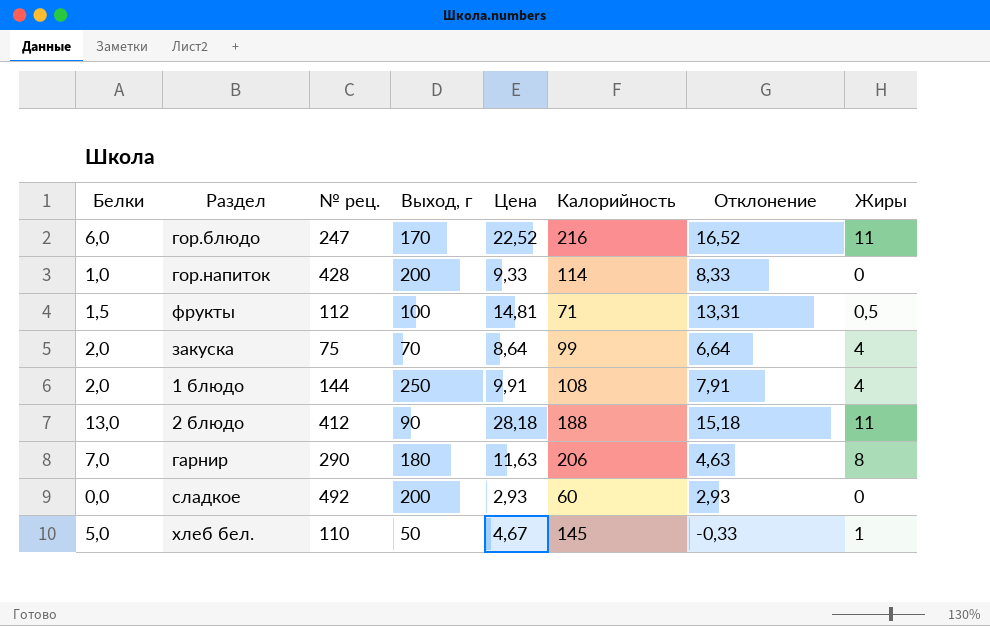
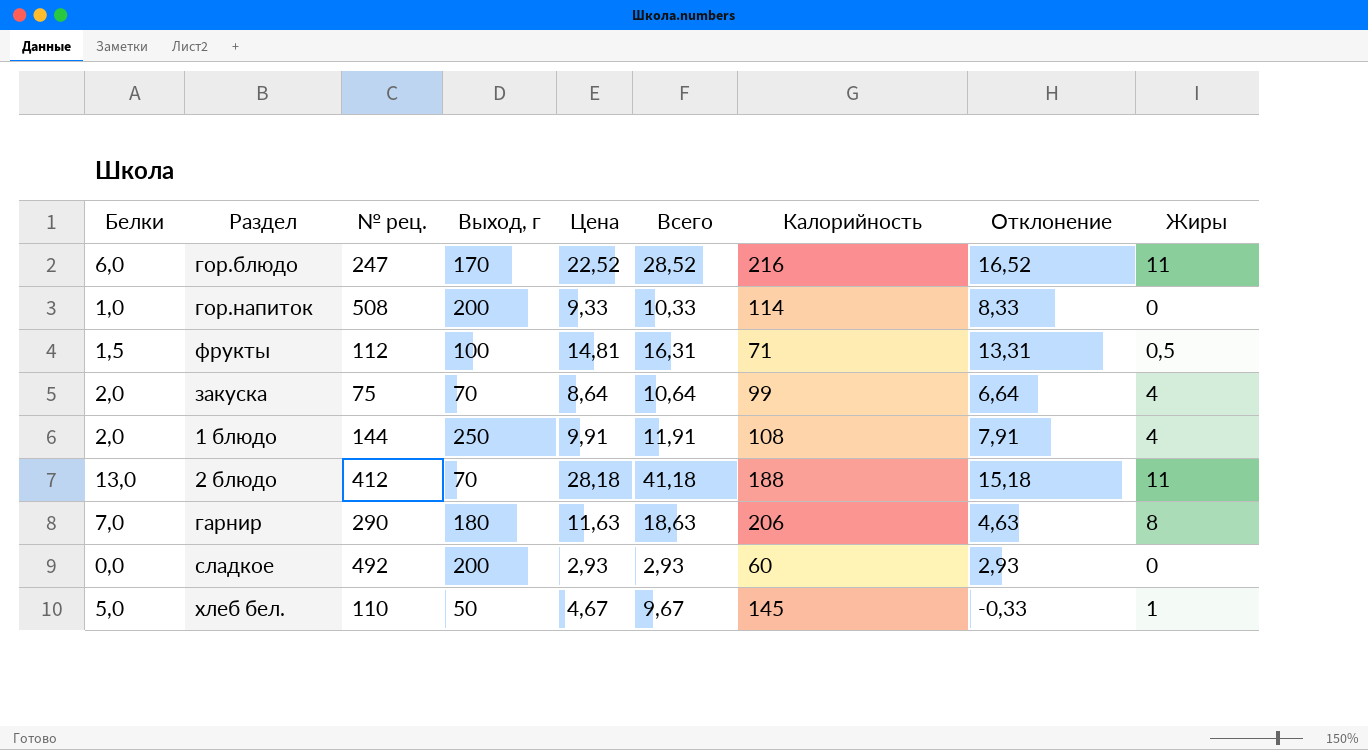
column Всего | formula: none -> [Белки] + [Цена]
гор.напиток | № рец.: 428 -> 508
2 блюдо | Выход, г: 90 -> 70

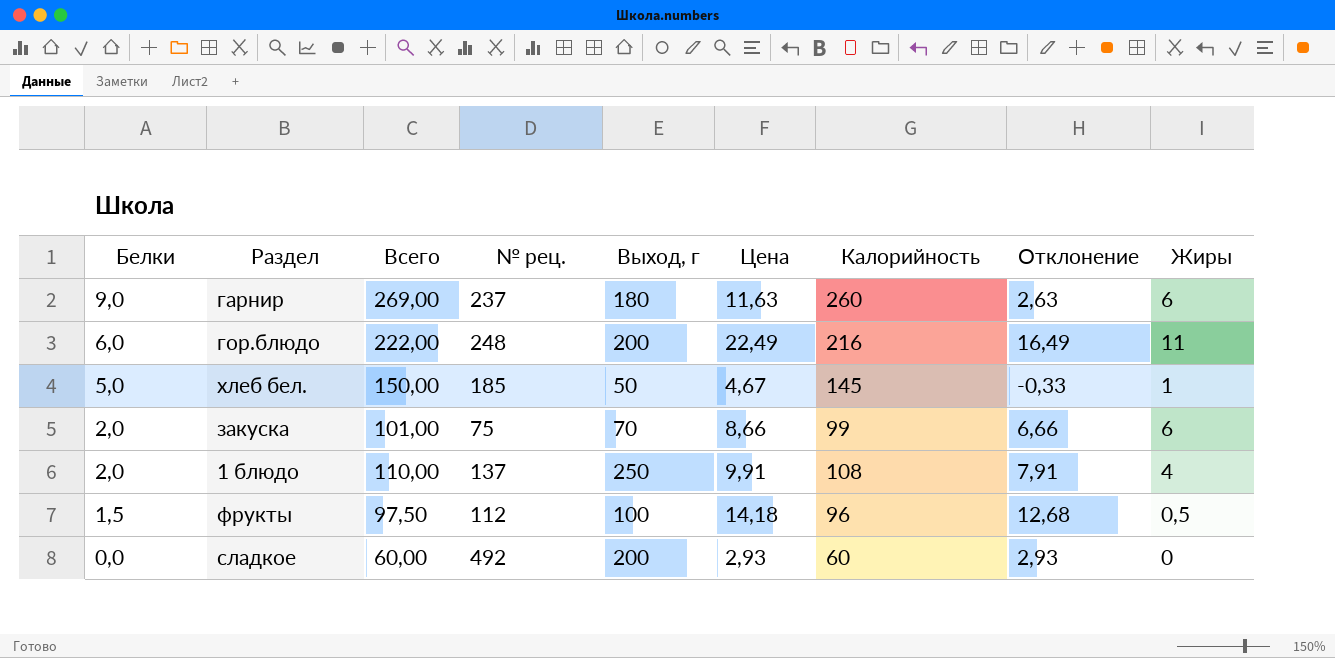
row order: none -> Белки descending
column Всего | formula: [Белки] + [Цена] -> [Белки] + [Калорийность]
column Всего | position: 6 -> 3
row гор.напиток: 1,0 | 508 | 200 | 9,33 | 10,33 | 114 | 8,33 | 0 -> none
row 2 блюдо: 13,0 | 412 | 70 | 28,18 | 41,18 | 188 | 15,18 | 11 -> none
гарнир | Белки: 7,0 -> 9,0
гарнир | № рец.: 290 -> 237
гарнир | Калорийность: 206 -> 260
гарнир | Отклонение: 4,63 -> 2,63
гарнир | Жиры: 8 -> 6
гор.блюдо | № рец.: 247 -> 248
гор.блюдо | Выход, г: 170 -> 200
гор.блюдо | Цена: 22,52 -> 22,49
гор.блюдо | Отклонение: 16,52 -> 16,49
хлеб бел. | № рец.: 110 -> 185
закуска | Цена: 8,64 -> 8,66
закуска | Отклонение: 6,64 -> 6,66
закуска | Жиры: 4 -> 6
1 блюдо | № рец.: 144 -> 137
фрукты | Цена: 14,81 -> 14,18
фрукты | Калорийность: 71 -> 96
фрукты | Отклонение: 13,31 -> 12,68

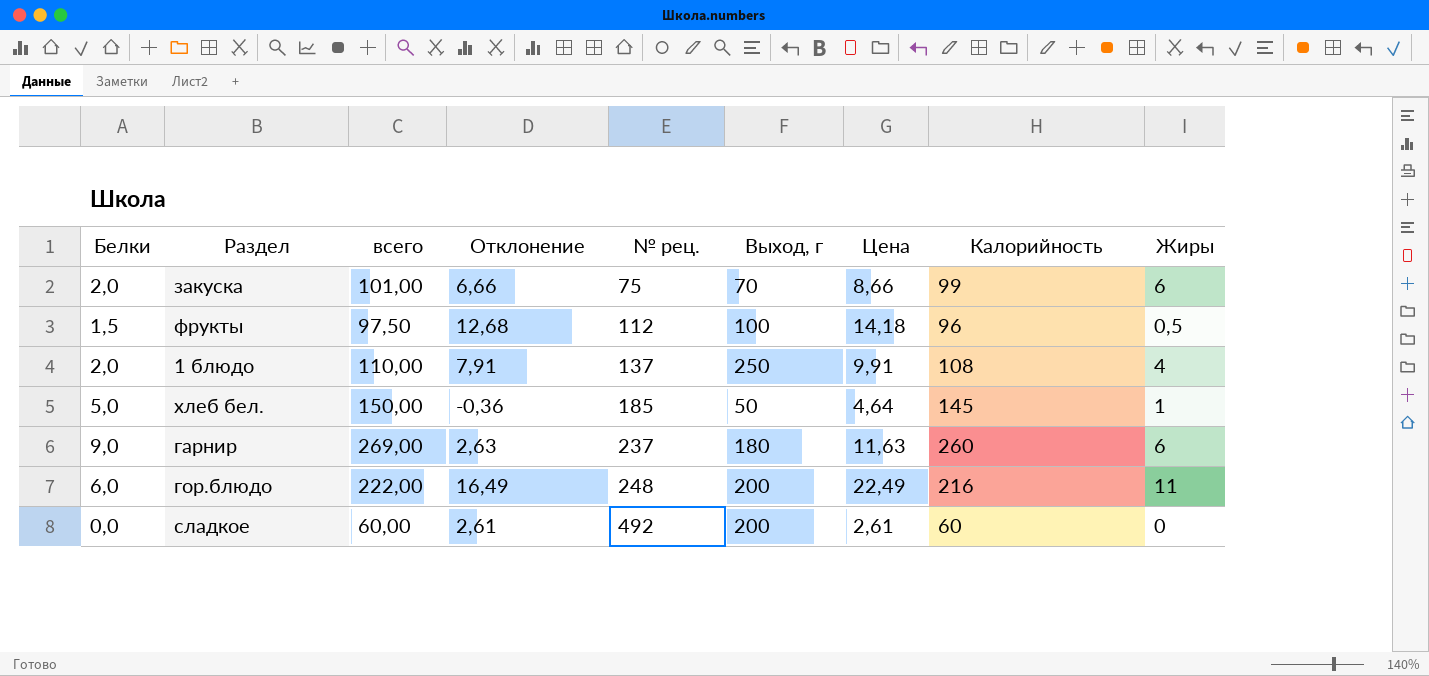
row order: Белки descending -> № рец. ascending
column name: Всего -> всего
column Отклонение | position: 8 -> 4
хлеб бел. | Отклонение: -0,33 -> -0,36
хлеб бел. | Цена: 4,67 -> 4,64
сладкое | Отклонение: 2,93 -> 2,61
сладкое | Цена: 2,93 -> 2,61

